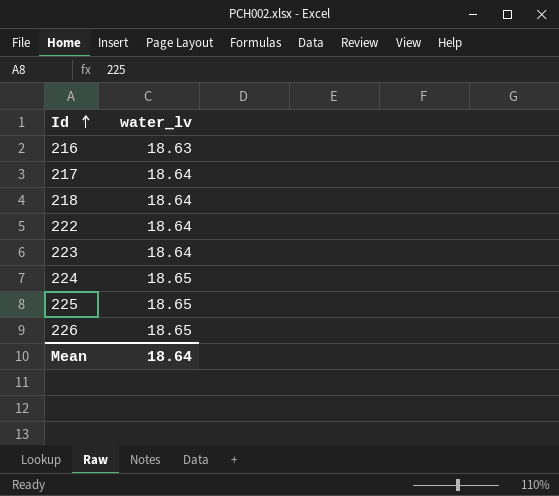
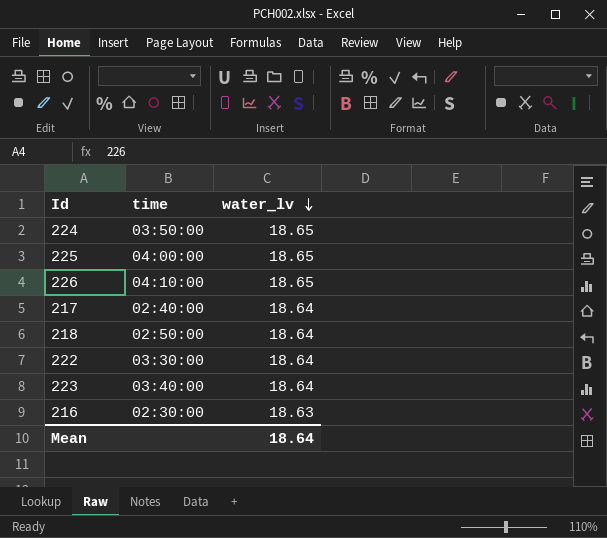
row order: Id ascending -> water_lv descending
column time | position: none -> 2

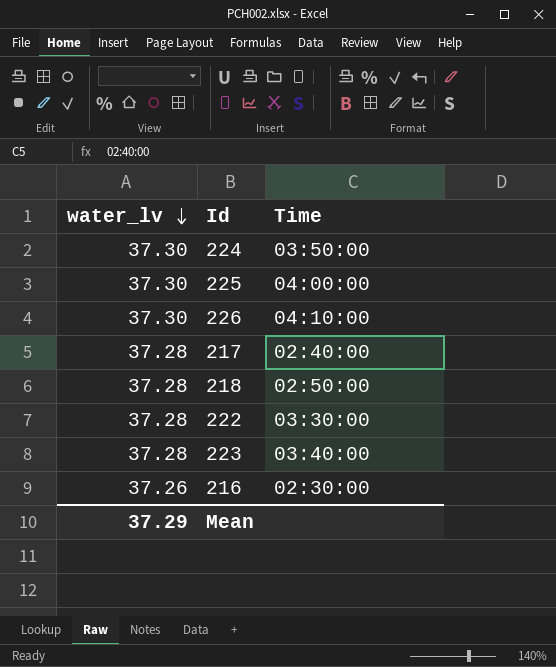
column water_lv | position: 3 -> 1
column name: time -> Time
224 | water_lv: 18.65 -> 37.30
225 | water_lv: 18.65 -> 37.30
226 | water_lv: 18.65 -> 37.30
217 | water_lv: 18.64 -> 37.28
218 | water_lv: 18.64 -> 37.28
222 | water_lv: 18.64 -> 37.28
223 | water_lv: 18.64 -> 37.28
216 | water_lv: 18.63 -> 37.26
Mean | water_lv: 18.64 -> 37.29

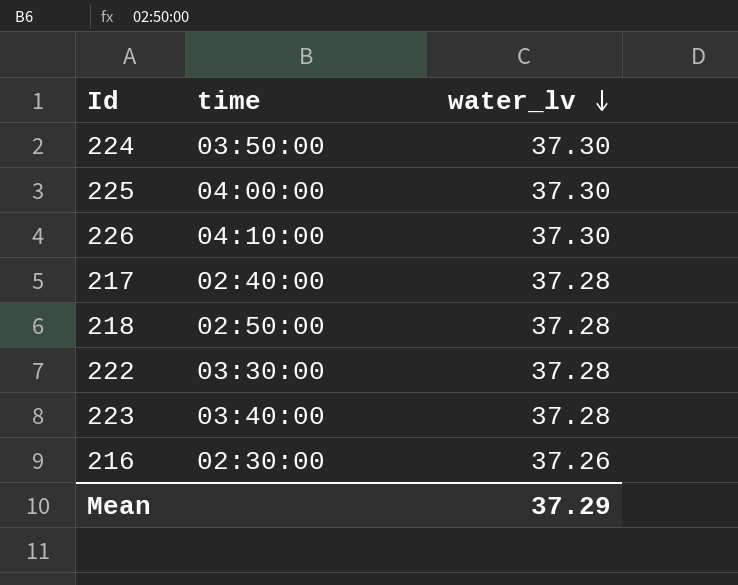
column name: Time -> time
column water_lv | position: 1 -> 3

